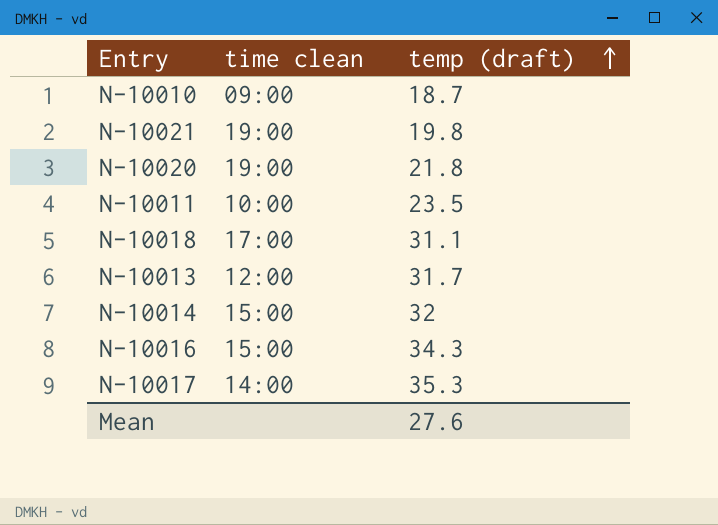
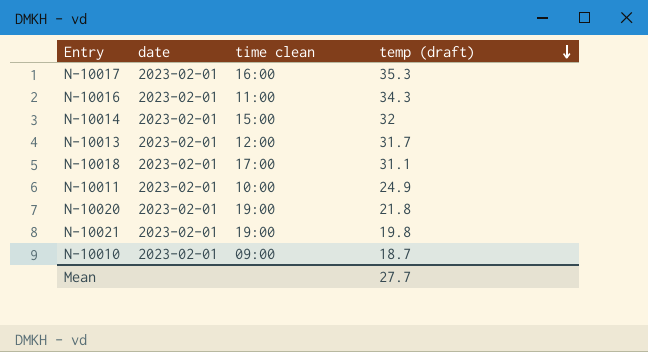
row order: temp (draft) ascending -> temp (draft) descending
column date | position: none -> 2
N-10017 | time clean: 14:00 -> 16:00
N-10016 | time clean: 15:00 -> 11:00
N-10011 | temp (draft): 23.5 -> 24.9
Mean | temp (draft): 27.6 -> 27.7

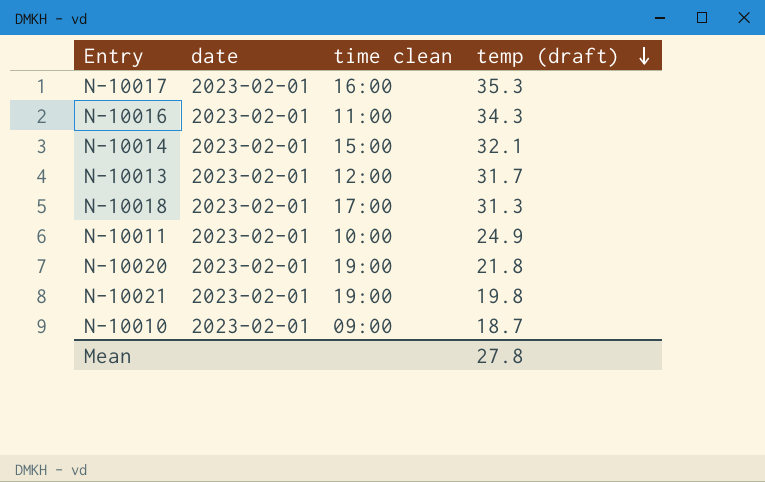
N-10014 | temp (draft): 32 -> 32.1
N-10018 | temp (draft): 31.1 -> 31.3
Mean | temp (draft): 27.7 -> 27.8

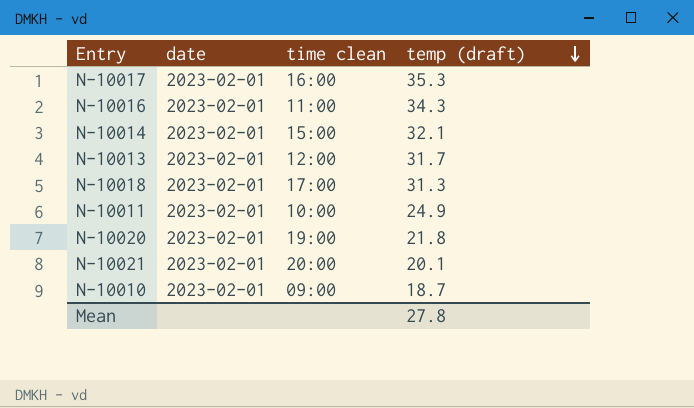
N-10021 | time clean: 19:00 -> 20:00
N-10021 | temp (draft): 19.8 -> 20.1

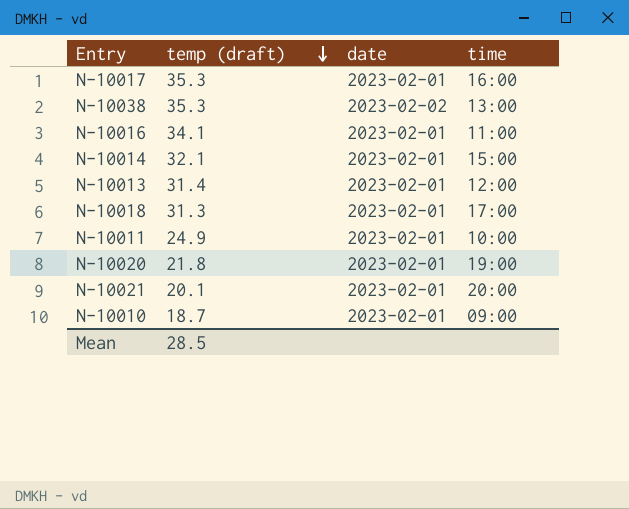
column temp (draft) | position: 4 -> 2
column name: time clean -> time
row N-10038: none -> 35.3 | 2023-02-02 | 13:00
N-10016 | temp (draft): 34.3 -> 34.1
N-10013 | temp (draft): 31.7 -> 31.4
Mean | temp (draft): 27.8 -> 28.5

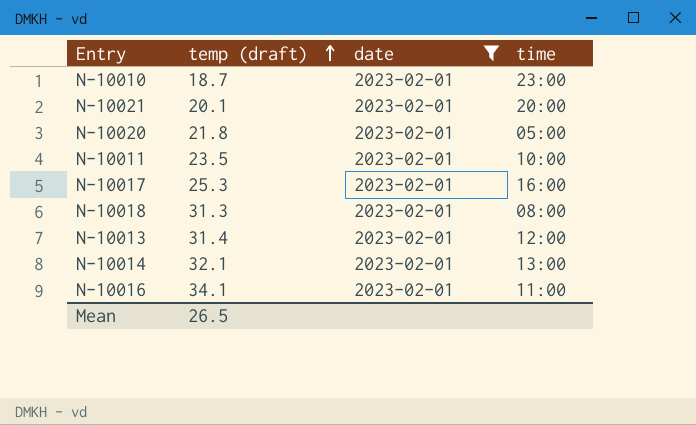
filter: none -> date = 2023-02-01
row order: temp (draft) descending -> temp (draft) ascending
N-10010 | time: 09:00 -> 23:00
N-10020 | time: 19:00 -> 05:00
N-10011 | temp (draft): 24.9 -> 23.5
N-10017 | temp (draft): 35.3 -> 25.3
N-10018 | time: 17:00 -> 08:00
N-10014 | time: 15:00 -> 13:00
Mean | temp (draft): 28.5 -> 26.5

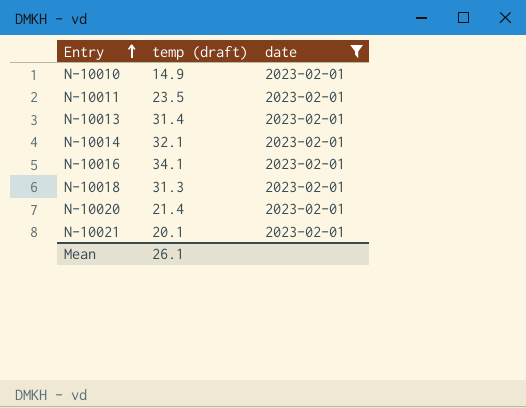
row order: temp (draft) ascending -> Entry ascending
column time | position: 4 -> none
row N-10017: 25.3 | 2023-02-01 | 16:00 -> none
N-10010 | temp (draft): 18.7 -> 14.9
N-10020 | temp (draft): 21.8 -> 21.4
Mean | temp (draft): 26.5 -> 26.1

